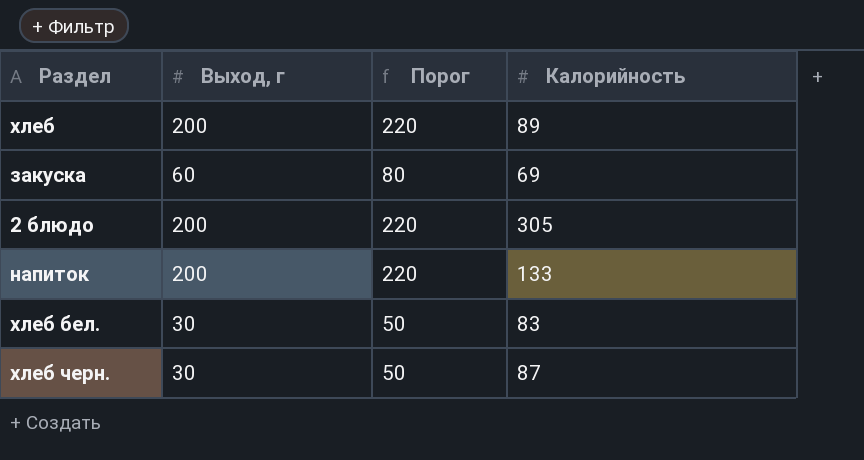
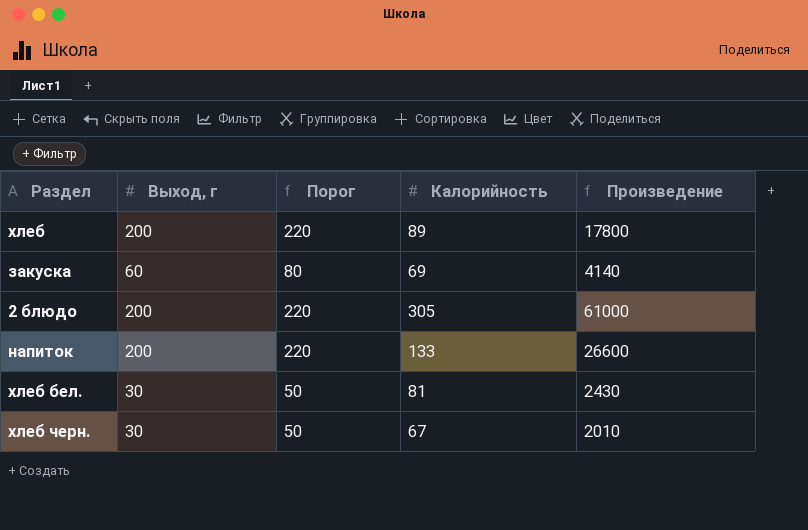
column Произведение | formula: none -> [Выход, г] * [Калорийность]
хлеб бел. | Калорийность: 83 -> 81
хлеб черн. | Калорийность: 87 -> 67

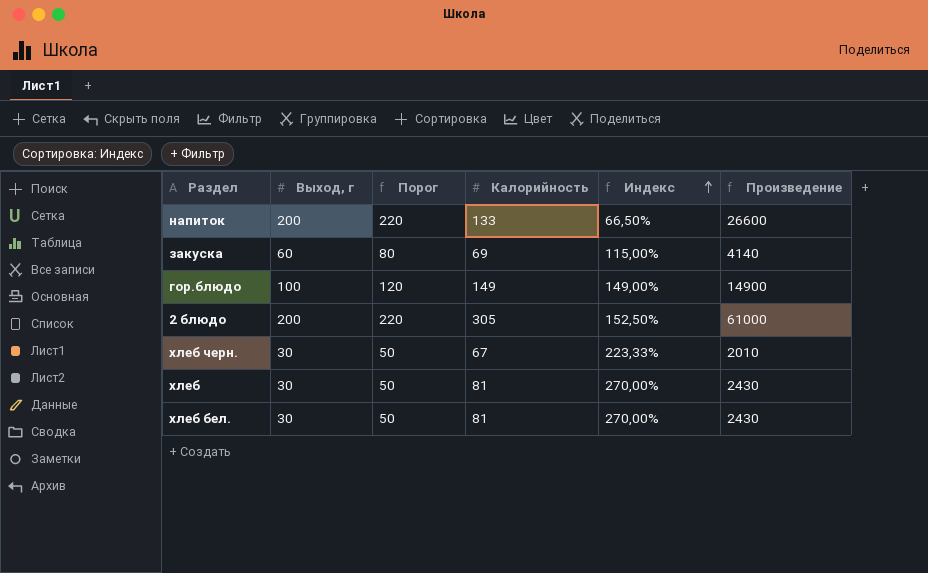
row order: none -> Индекс ascending
column Индекс | formula: none -> [Калорийность] / [Выход, г]
row гор.блюдо: none -> 100 | 120 | 149 | 149,00% | 14900
хлеб | Выход, г: 200 -> 30
хлеб | Порог: 220 -> 50
хлеб | Калорийность: 89 -> 81
хлеб | Произведение: 17800 -> 2430

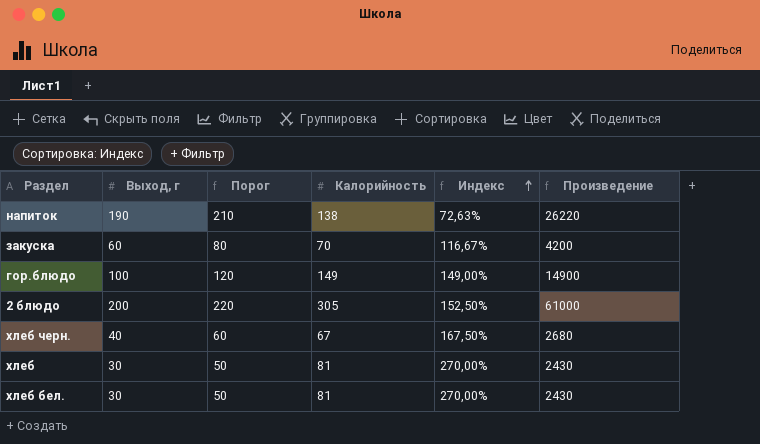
напиток | Выход, г: 200 -> 190
напиток | Порог: 220 -> 210
напиток | Калорийность: 133 -> 138
напиток | Индекс: 66,50% -> 72,63%
напиток | Произведение: 26600 -> 26220
закуска | Калорийность: 69 -> 70
закуска | Индекс: 115,00% -> 116,67%
закуска | Произведение: 4140 -> 4200
хлеб черн. | Выход, г: 30 -> 40
хлеб черн. | Порог: 50 -> 60
хлеб черн. | Индекс: 223,33% -> 167,50%
хлеб черн. | Произведение: 2010 -> 2680

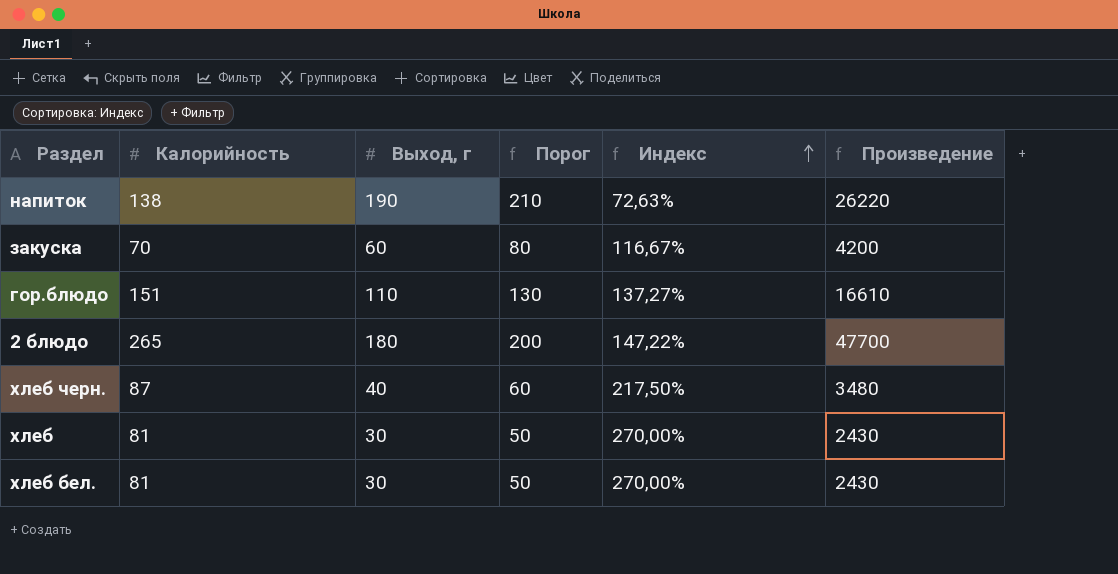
column Калорийность | position: 4 -> 2
гор.блюдо | Калорийность: 149 -> 151
гор.блюдо | Выход, г: 100 -> 110
гор.блюдо | Порог: 120 -> 130
гор.блюдо | Индекс: 149,00% -> 137,27%
гор.блюдо | Произведение: 14900 -> 16610
2 блюдо | Калорийность: 305 -> 265
2 блюдо | Выход, г: 200 -> 180
2 блюдо | Порог: 220 -> 200
2 блюдо | Индекс: 152,50% -> 147,22%
2 блюдо | Произведение: 61000 -> 47700
хлеб черн. | Калорийность: 67 -> 87
хлеб черн. | Индекс: 167,50% -> 217,50%
хлеб черн. | Произведение: 2680 -> 3480

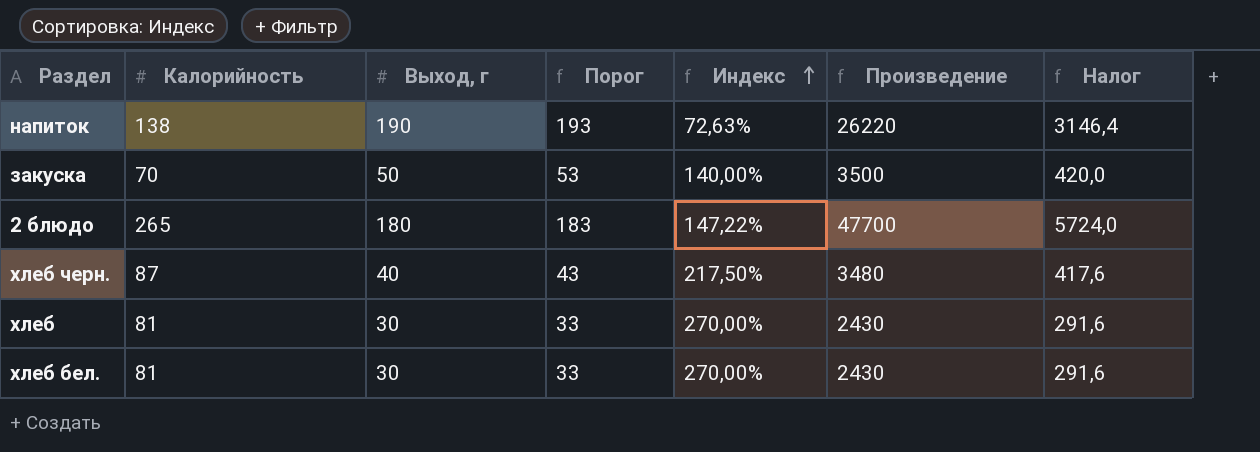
column Порог | formula: [Выход, г] + 20 -> [Выход, г] + 3
column Налог | formula: none -> [Произведение] * 0,12
row гор.блюдо: 151 | 110 | 130 | 137,27% | 16610 -> none
закуска | Выход, г: 60 -> 50
закуска | Индекс: 116,67% -> 140,00%
закуска | Произведение: 4200 -> 3500

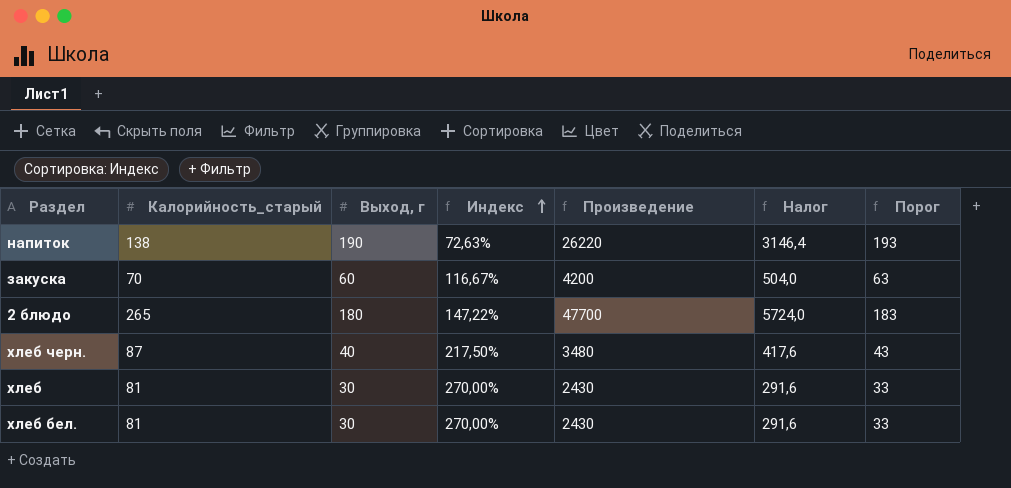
column name: Калорийность -> Калорийность_старый
column Порог | position: 4 -> 7
закуска | Выход, г: 50 -> 60
закуска | Индекс: 140,00% -> 116,67%
закуска | Произведение: 3500 -> 4200
закуска | Налог: 420,0 -> 504,0
закуска | Порог: 53 -> 63

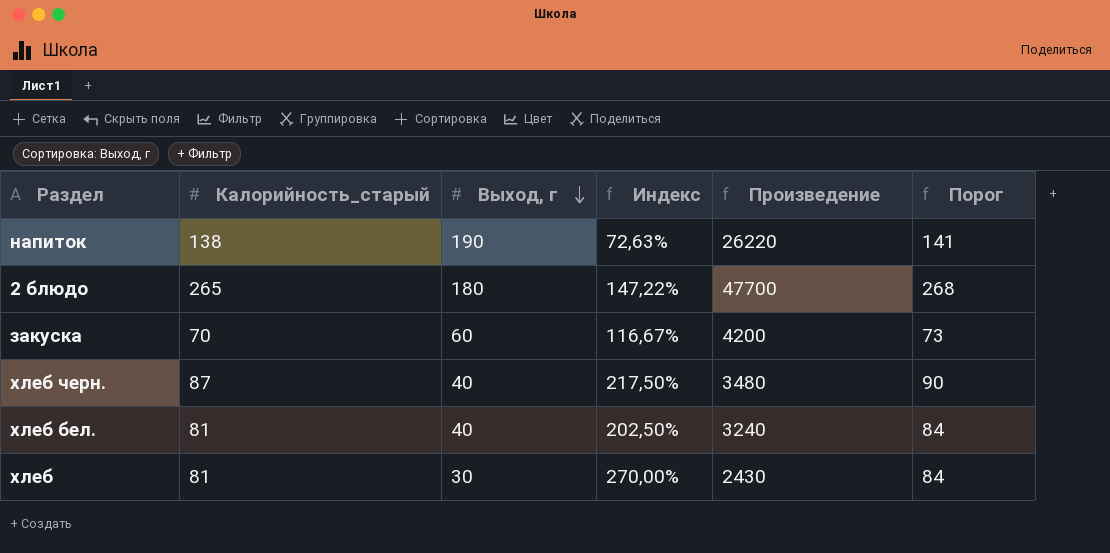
row order: Индекс ascending -> Выход, г descending
column Налог | formula: [Произведение] * 0,12 -> none
column Порог | formula: [Выход, г] + 3 -> [Калорийность_старый] + 3
хлеб бел. | Выход, г: 30 -> 40
хлеб бел. | Индекс: 270,00% -> 202,50%
хлеб бел. | Произведение: 2430 -> 3240

